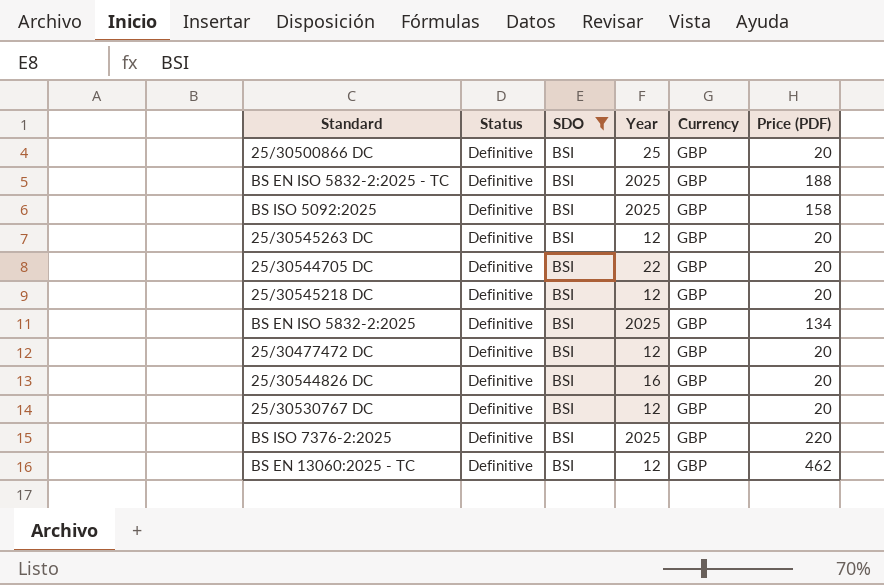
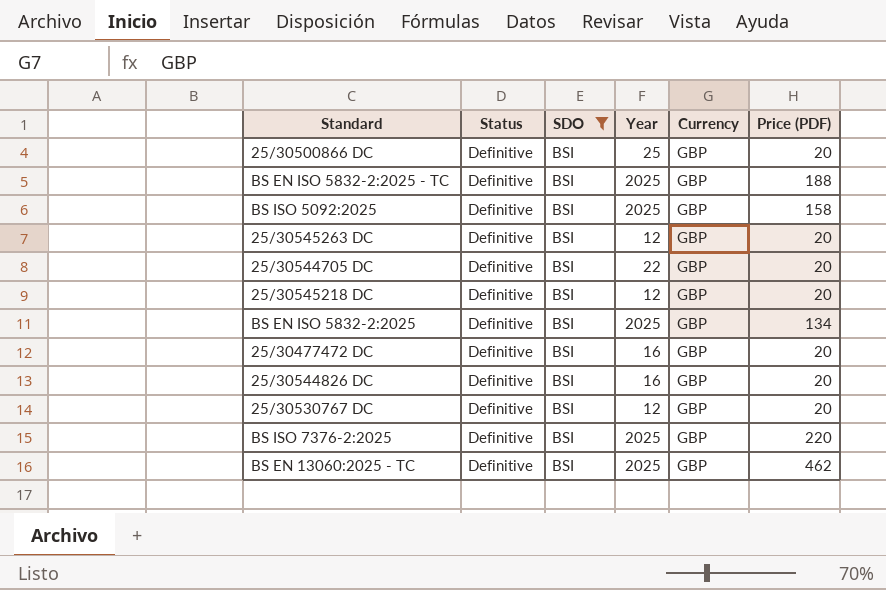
25/30477472 DC | Year: 12 -> 16
BS EN 13060:2025 - TC | Year: 12 -> 2025

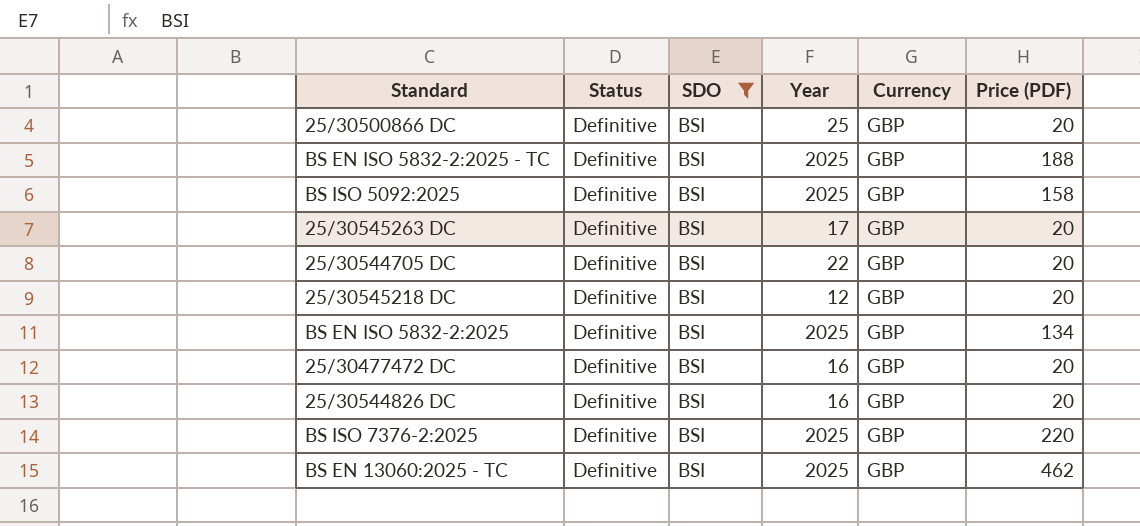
row 25/30530767 DC: Definitive | BSI | 12 | GBP | 20 -> none
25/30545263 DC | Year: 12 -> 17

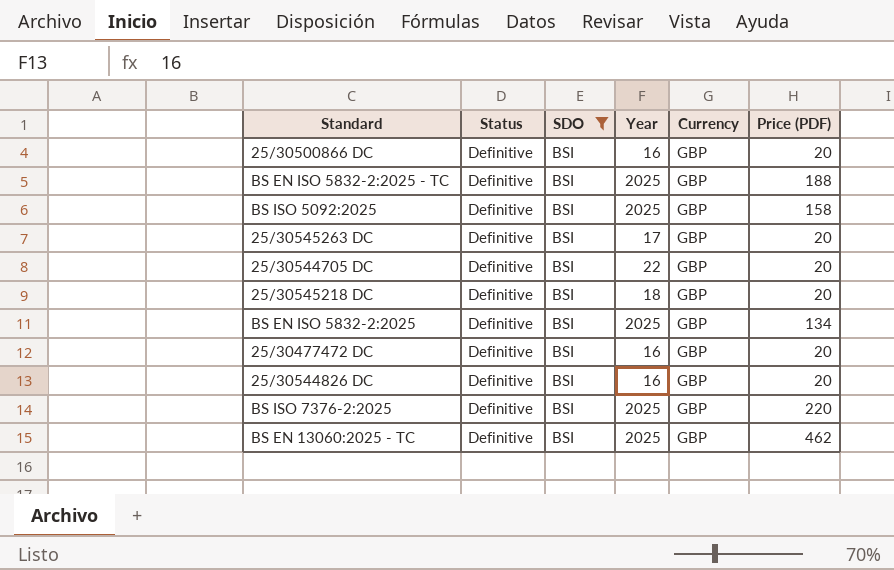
25/30500866 DC | Year: 25 -> 16
25/30545218 DC | Year: 12 -> 18

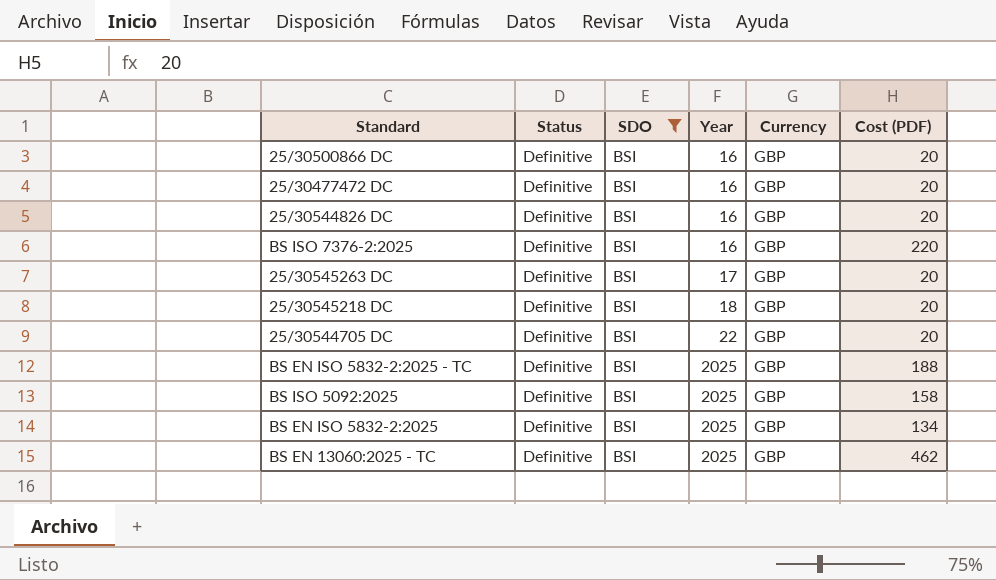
row order: none -> Year ascending
column name: Price (PDF) -> Cost (PDF)
BS ISO 7376-2:2025 | Year: 2025 -> 16

